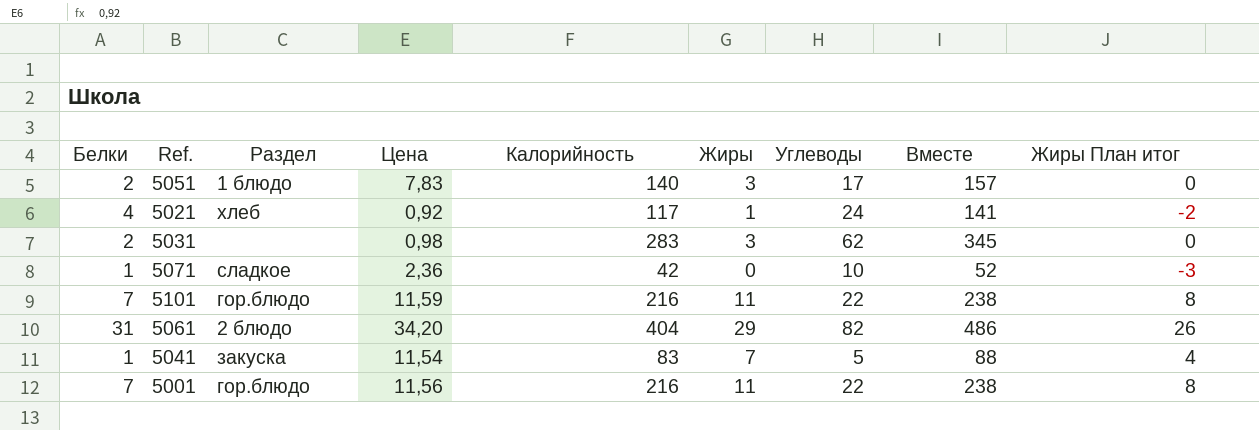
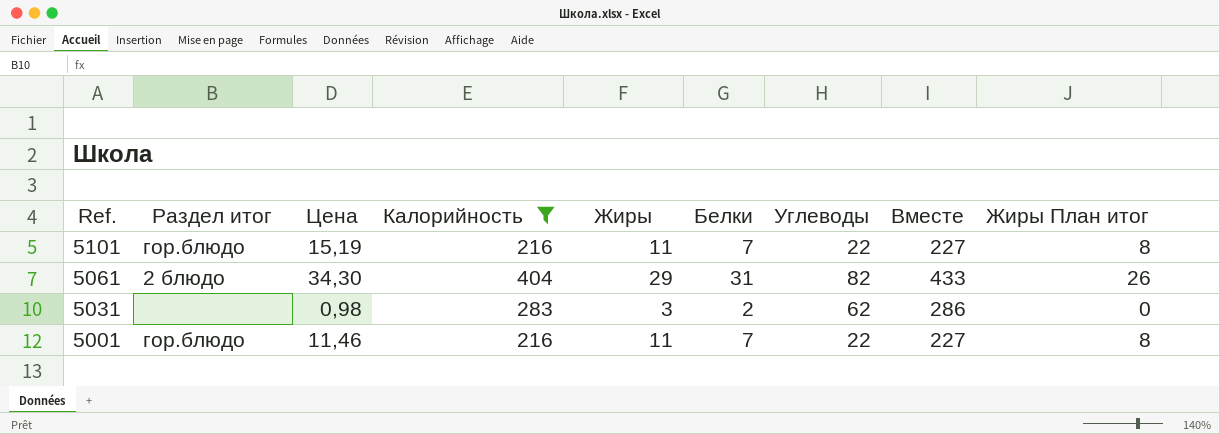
filter: none -> Калорийность >= 216
row order: none -> Ref. descending
column name: Раздел -> Раздел итог
column Белки | position: 1 -> 6
column Вместе | formula: [Калорийность] + [Углеводы] -> [Калорийность] + [Жиры]
5101 | Цена: 11,59 -> 15,19
5061 | Цена: 34,20 -> 34,30
5001 | Цена: 11,56 -> 11,46

